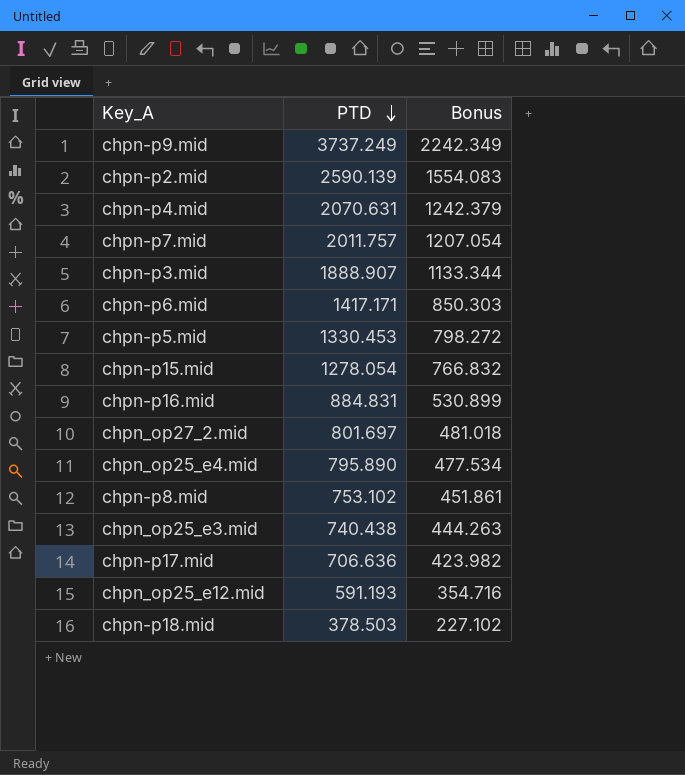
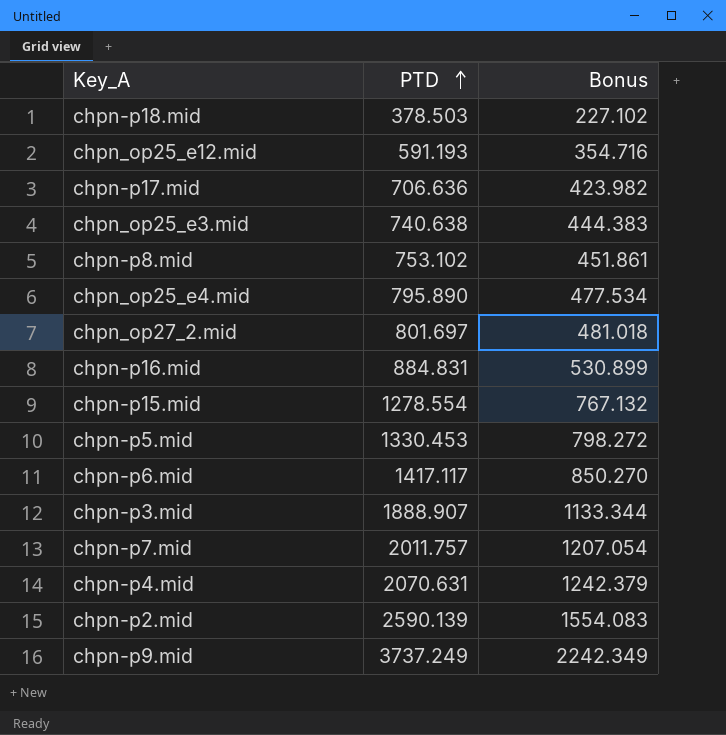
row order: PTD descending -> PTD ascending
chpn_op25_e3.mid | PTD: 740.438 -> 740.638
chpn_op25_e3.mid | Bonus: 444.263 -> 444.383
chpn-p15.mid | PTD: 1278.054 -> 1278.554
chpn-p15.mid | Bonus: 766.832 -> 767.132
chpn-p6.mid | PTD: 1417.171 -> 1417.117
chpn-p6.mid | Bonus: 850.303 -> 850.270

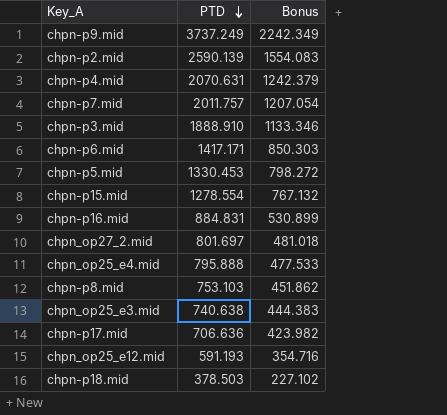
row order: PTD ascending -> PTD descending
chpn-p3.mid | PTD: 1888.907 -> 1888.910
chpn-p3.mid | Bonus: 1133.344 -> 1133.346
chpn-p6.mid | PTD: 1417.117 -> 1417.171
chpn-p6.mid | Bonus: 850.270 -> 850.303
chpn_op25_e4.mid | PTD: 795.890 -> 795.888
chpn_op25_e4.mid | Bonus: 477.534 -> 477.533
chpn-p8.mid | PTD: 753.102 -> 753.103
chpn-p8.mid | Bonus: 451.861 -> 451.862

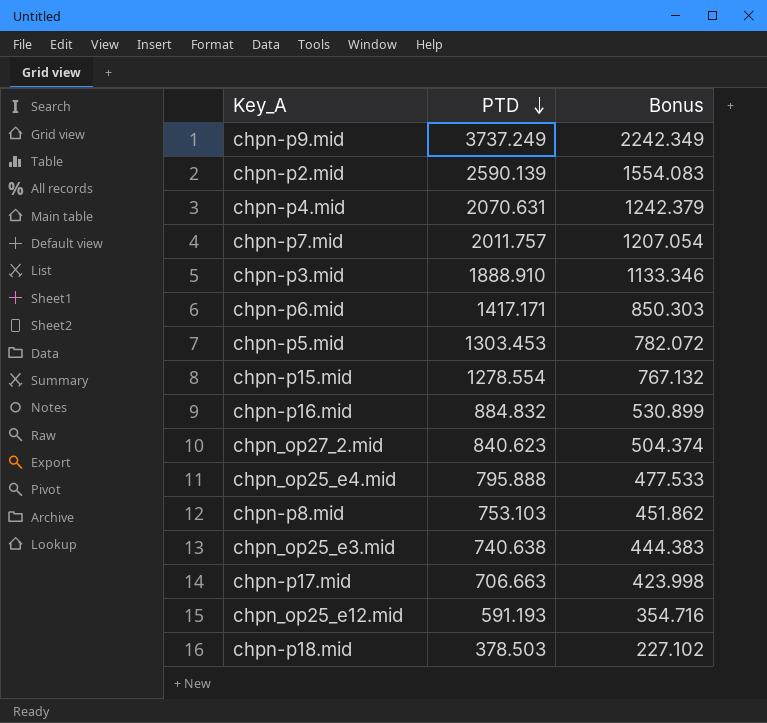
chpn-p5.mid | PTD: 1330.453 -> 1303.453
chpn-p5.mid | Bonus: 798.272 -> 782.072
chpn-p16.mid | PTD: 884.831 -> 884.832
chpn_op27_2.mid | PTD: 801.697 -> 840.623
chpn_op27_2.mid | Bonus: 481.018 -> 504.374
chpn-p17.mid | PTD: 706.636 -> 706.663
chpn-p17.mid | Bonus: 423.982 -> 423.998

